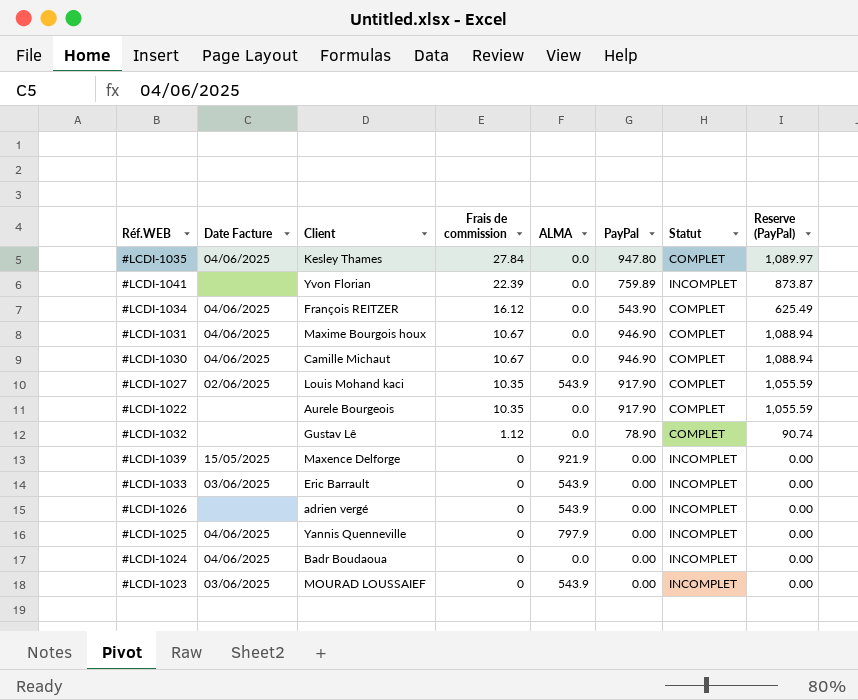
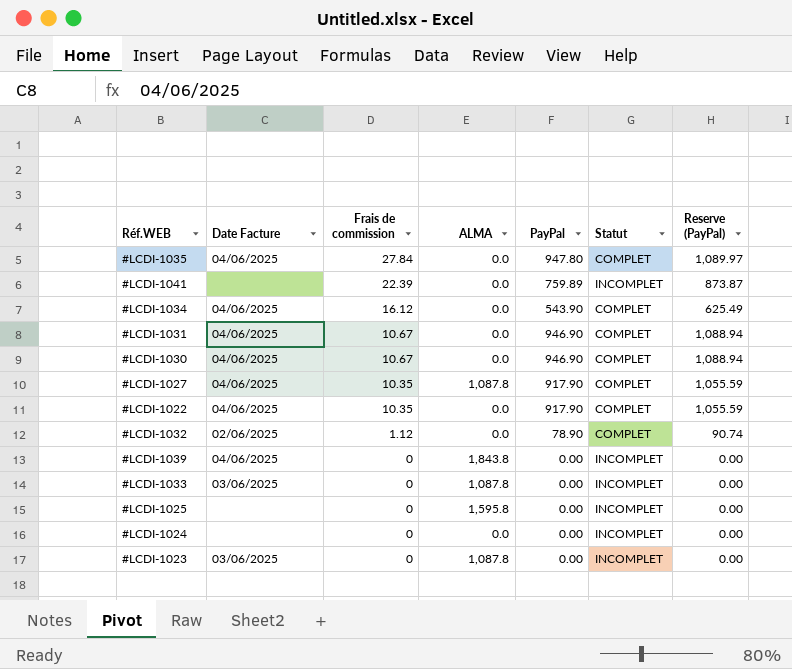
column Client | position: 3 -> none
row #LCDI-1026: none | adrien vergé | 0 | 543.9 | 0.00 | INCOMPLET | 0.00 -> none
#LCDI-1027 | Date Facture: 02/06/2025 -> 04/06/2025
#LCDI-1027 | ALMA: 543.9 -> 1,087.8
#LCDI-1022 | Date Facture: none -> 04/06/2025
#LCDI-1032 | Date Facture: none -> 02/06/2025
#LCDI-1039 | Date Facture: 15/05/2025 -> 04/06/2025
#LCDI-1039 | ALMA: 921.9 -> 1,843.8
#LCDI-1033 | ALMA: 543.9 -> 1,087.8
#LCDI-1025 | Date Facture: 04/06/2025 -> none
#LCDI-1025 | ALMA: 797.9 -> 1,595.8
#LCDI-1024 | Date Facture: 04/06/2025 -> none
#LCDI-1023 | ALMA: 543.9 -> 1,087.8

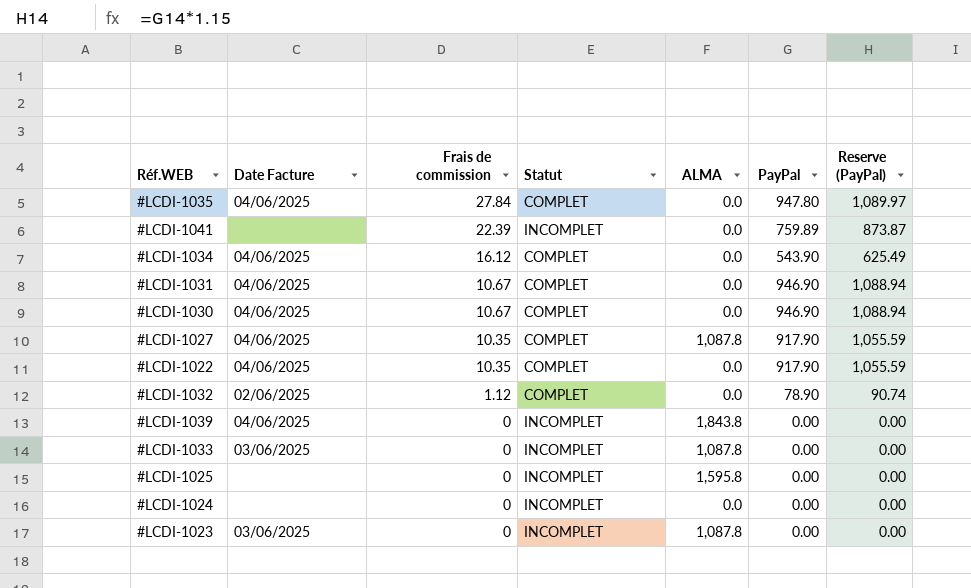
column Statut | position: 6 -> 4

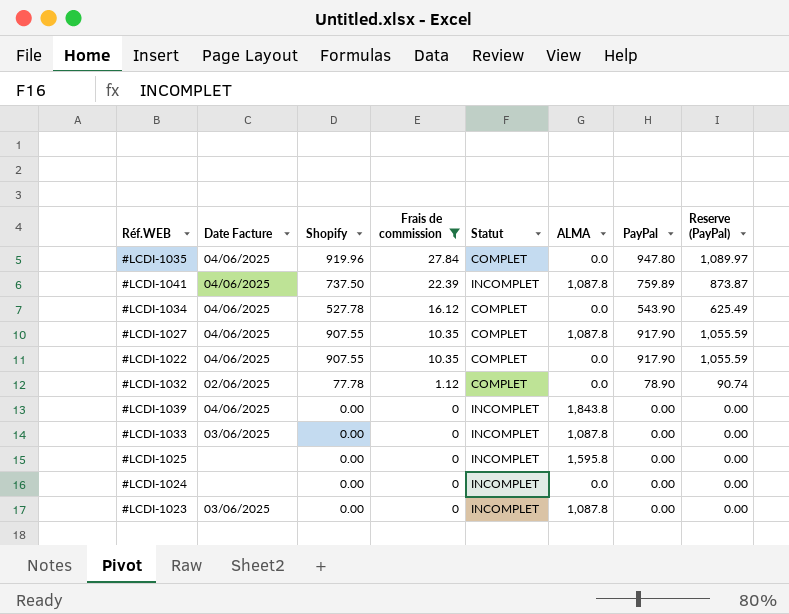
filter: none -> Frais de commission != 10.67
column Shopify | position: none -> 3
#LCDI-1041 | Date Facture: none -> 04/06/2025
#LCDI-1041 | ALMA: 0.0 -> 1,087.8

